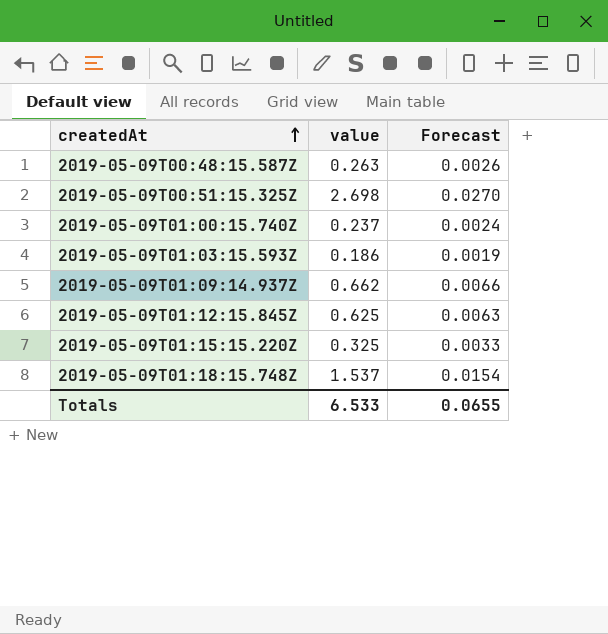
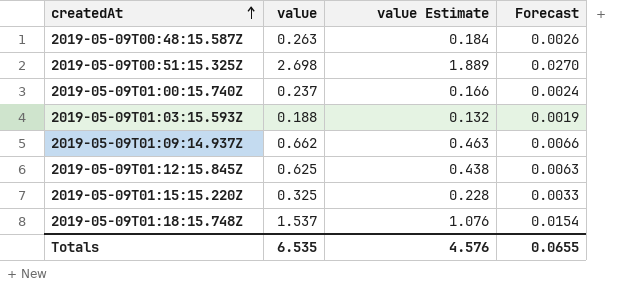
column value Estimate | formula: none -> [value] * 0.7
2019-05-09T01:03:15.593Z | value: 0.186 -> 0.188
Totals | value: 6.533 -> 6.535

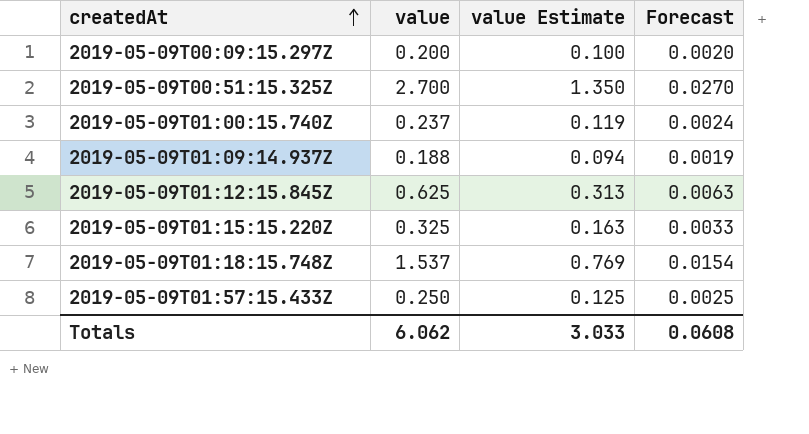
column value Estimate | formula: [value] * 0.7 -> [value] * 0.5
row 2019-05-09T00:48:15.587Z: 0.263 | 0.184 | 0.0026 -> none
row 2019-05-09T01:03:15.593Z: 0.188 | 0.132 | 0.0019 -> none
row 2019-05-09T00:09:15.297Z: none -> 0.200 | 0.100 | 0.0020
2019-05-09T00:51:15.325Z | value: 2.698 -> 2.700
2019-05-09T01:09:14.937Z | value: 0.662 -> 0.188
2019-05-09T01:09:14.937Z | Forecast: 0.0066 -> 0.0019
row 2019-05-09T01:57:15.433Z: none -> 0.250 | 0.125 | 0.0025
Totals | value: 6.535 -> 6.062
Totals | value Estimate: 4.576 -> 3.033
Totals | Forecast: 0.0655 -> 0.0608

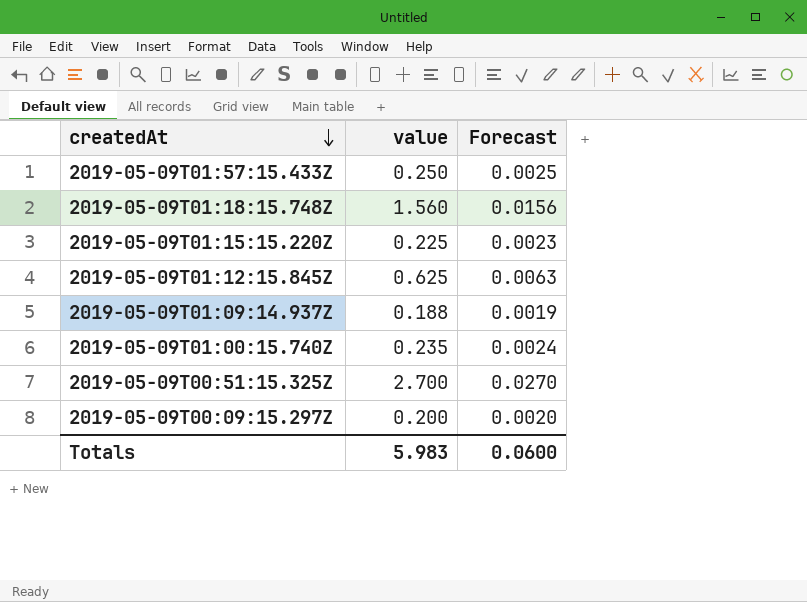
row order: createdAt ascending -> createdAt descending
column value Estimate | formula: [value] * 0.5 -> none
2019-05-09T01:18:15.748Z | value: 1.537 -> 1.560
2019-05-09T01:18:15.748Z | Forecast: 0.0154 -> 0.0156
2019-05-09T01:15:15.220Z | value: 0.325 -> 0.225
2019-05-09T01:15:15.220Z | Forecast: 0.0033 -> 0.0023
2019-05-09T01:00:15.740Z | value: 0.237 -> 0.235
Totals | value: 6.062 -> 5.983
Totals | Forecast: 0.0608 -> 0.0600

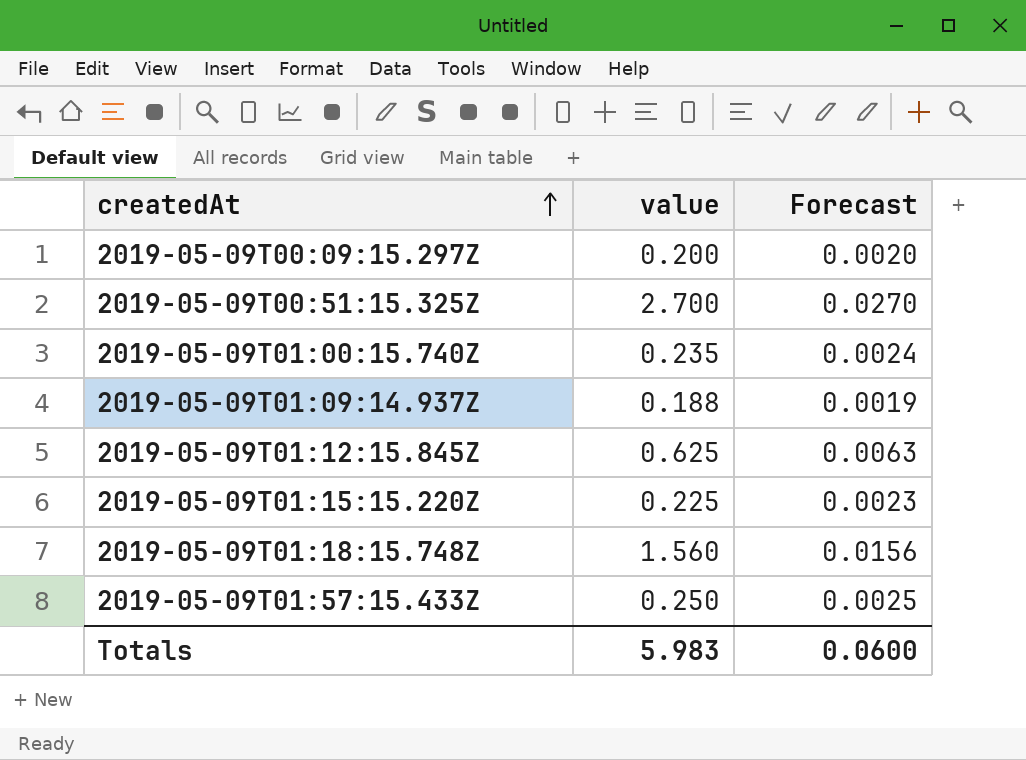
row order: createdAt descending -> createdAt ascending

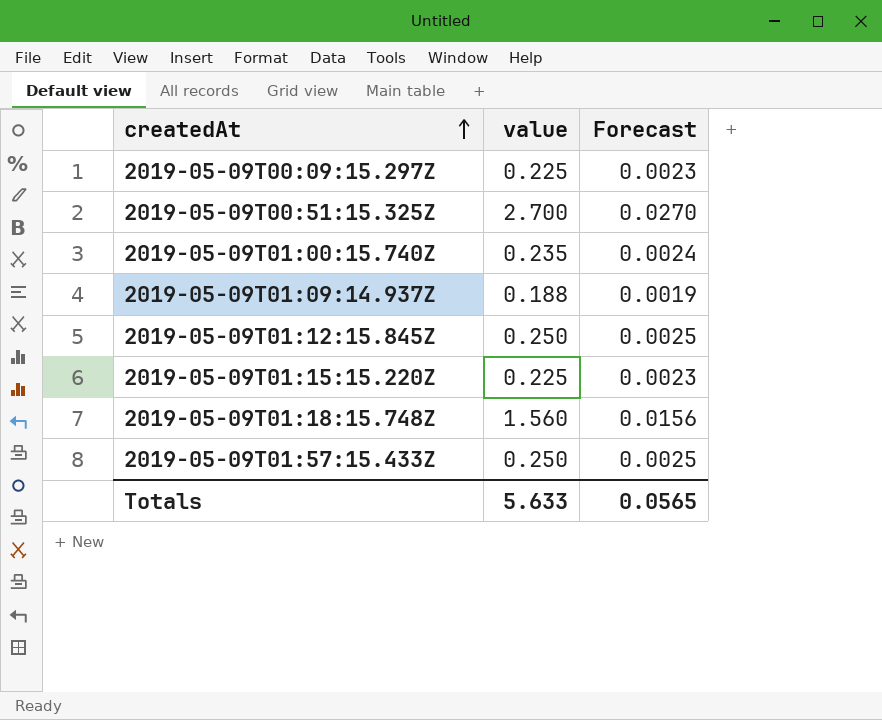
2019-05-09T00:09:15.297Z | value: 0.200 -> 0.225
2019-05-09T00:09:15.297Z | Forecast: 0.0020 -> 0.0023
2019-05-09T01:12:15.845Z | value: 0.625 -> 0.250
2019-05-09T01:12:15.845Z | Forecast: 0.0063 -> 0.0025
Totals | value: 5.983 -> 5.633
Totals | Forecast: 0.0600 -> 0.0565

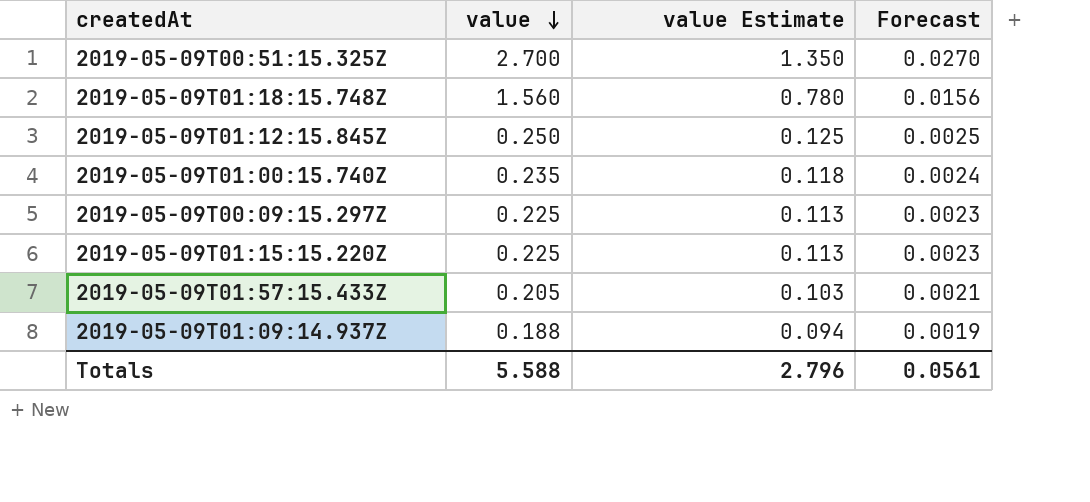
row order: createdAt ascending -> value descending
column value Estimate | formula: none -> [value] * 0.5
2019-05-09T01:57:15.433Z | value: 0.250 -> 0.205
2019-05-09T01:57:15.433Z | Forecast: 0.0025 -> 0.0021
Totals | value: 5.633 -> 5.588
Totals | Forecast: 0.0565 -> 0.0561

